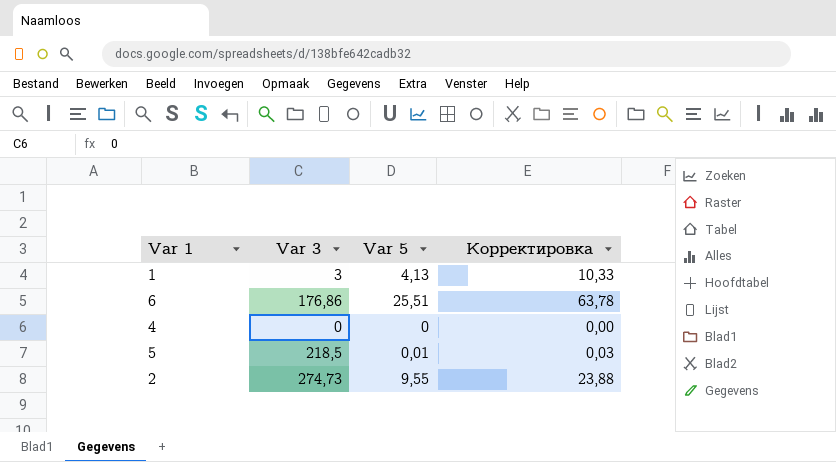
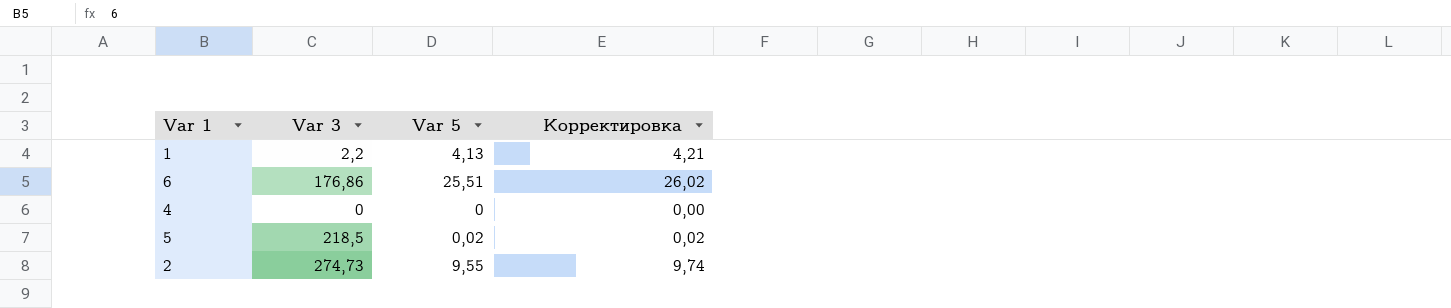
column Корректировка | formula: [Var 5] * 2,5 -> [Var 5] * 1,02
1 | Var 3: 3 -> 2,2
5 | Var 5: 0,01 -> 0,02

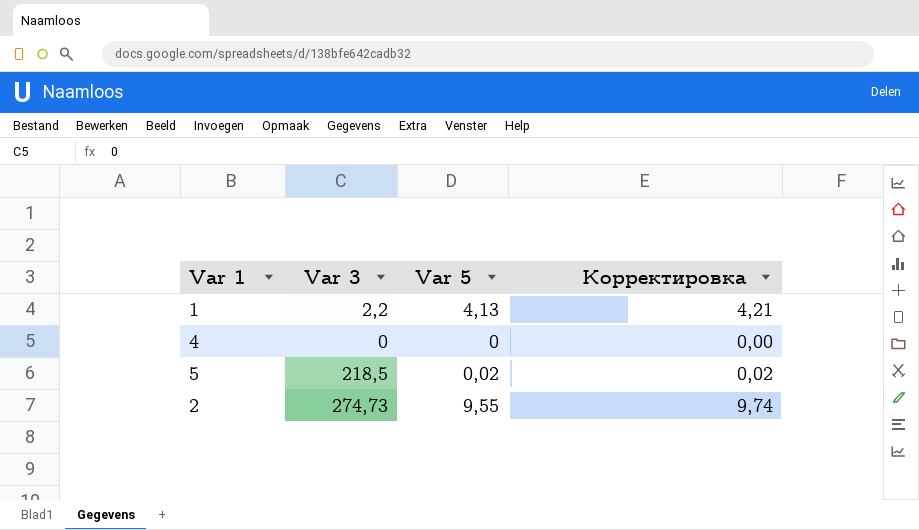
row 6: 176,86 | 25,51 | 26,02 -> none

